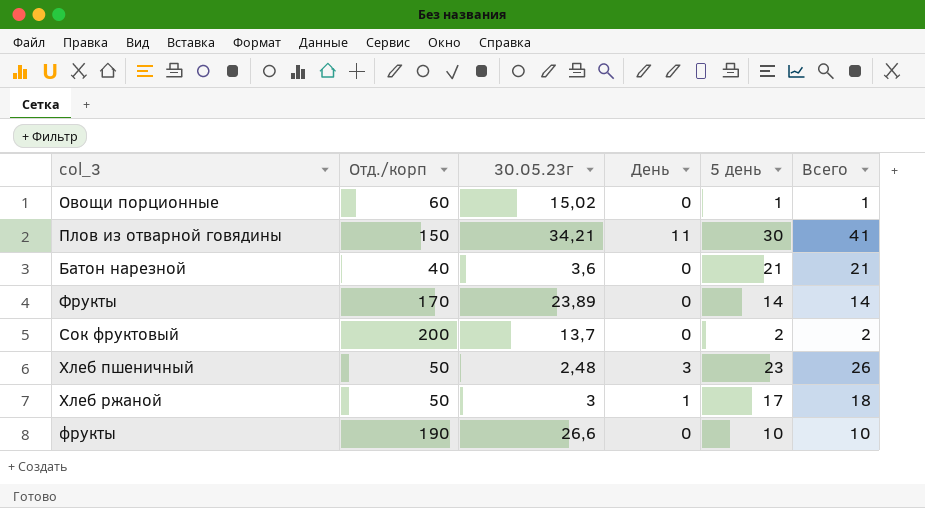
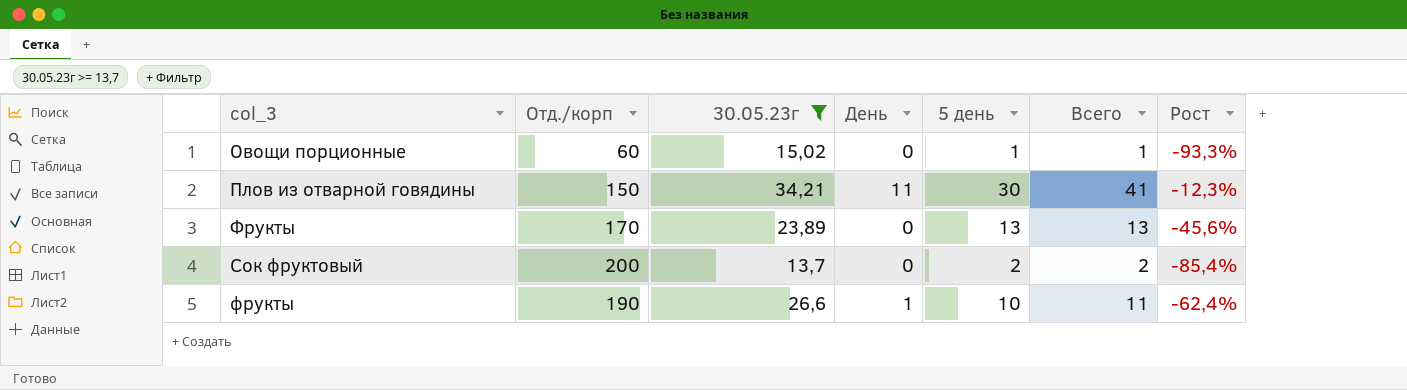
filter: none -> 30.05.23г >= 13,7
column Рост | formula: none -> ([5 день] - [30.05.23г]) / [30.05.23г]
Фрукты | 5 день: 14 -> 13
Фрукты | Всего: 14 -> 13
фрукты | День: 0 -> 1
фрукты | Всего: 10 -> 11

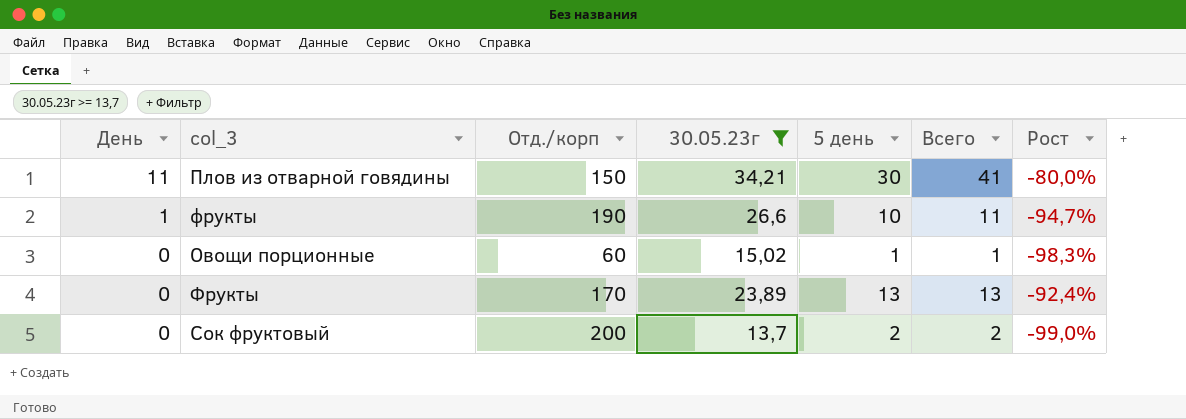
row order: none -> День descending
column День | position: 4 -> 1
column Рост | formula: ([5 день] - [30.05.23г]) / [30.05.23г] -> ([5 день] - [Отд./корп]) / [Отд./корп]

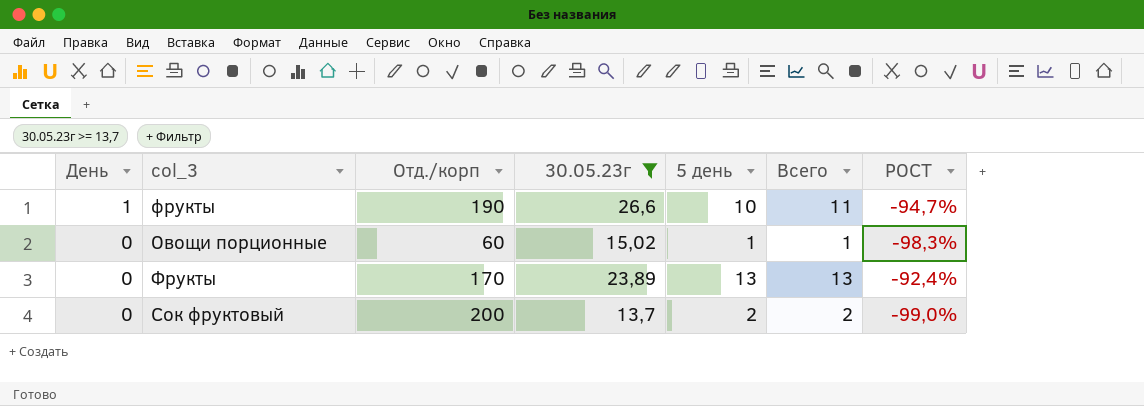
column name: Рост -> РОСТ
row Плов из отварной говядины: 11 | 150 | 34,21 | 30 | 41 | -80,0% -> none

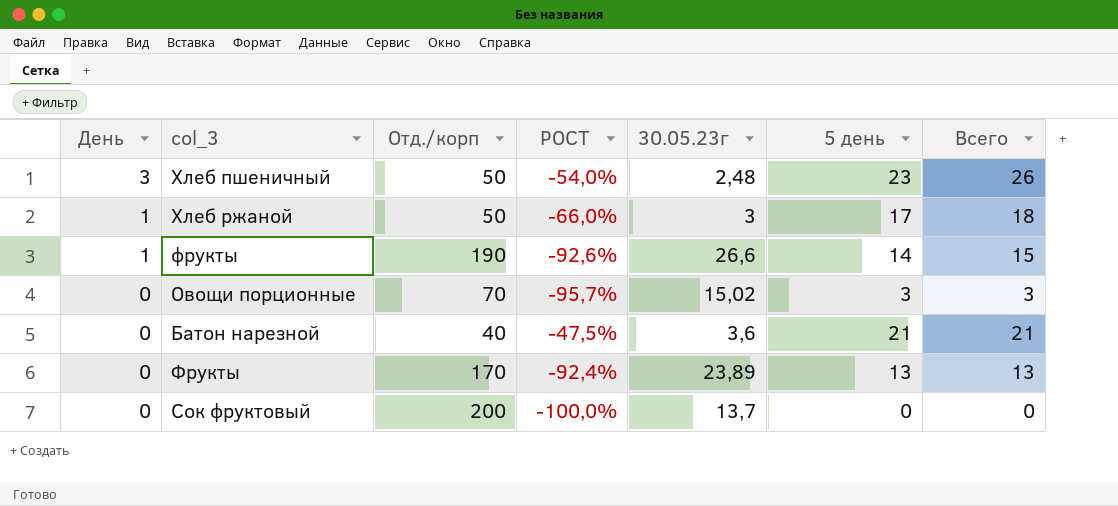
filter: 30.05.23г >= 13,7 -> none
column РОСТ | position: 7 -> 4
фрукты | РОСТ: -94,7% -> -92,6%
фрукты | 5 день: 10 -> 14
фрукты | Всего: 11 -> 15
Овощи порционные | Отд./корп: 60 -> 70
Овощи порционные | РОСТ: -98,3% -> -95,7%
Овощи порционные | 5 день: 1 -> 3
Овощи порционные | Всего: 1 -> 3
Сок фруктовый | РОСТ: -99,0% -> -100,0%
Сок фруктовый | 5 день: 2 -> 0
Сок фруктовый | Всего: 2 -> 0

